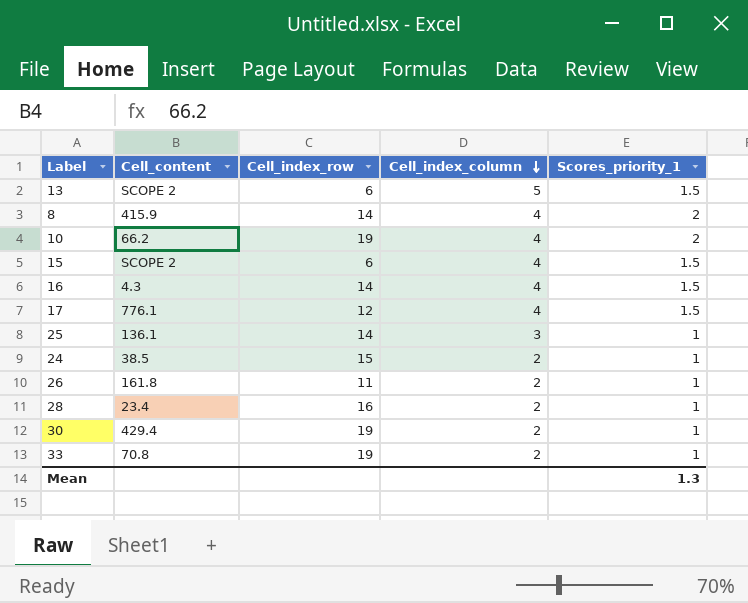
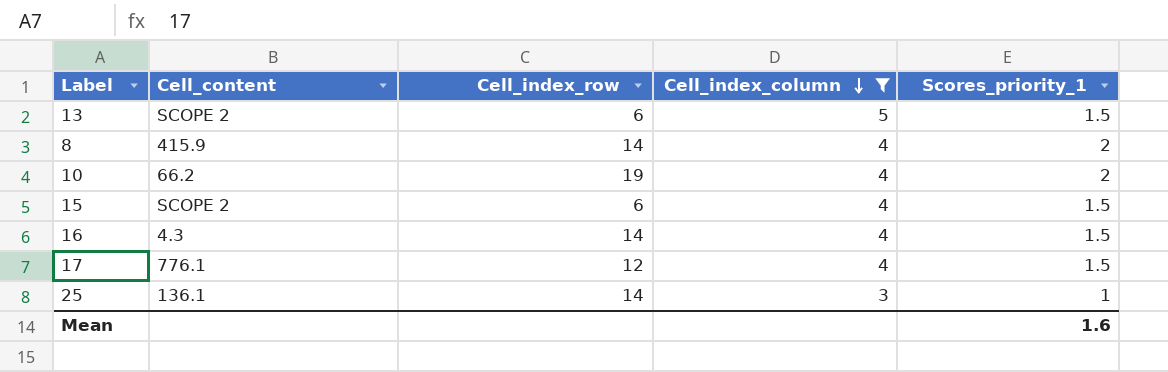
filter: none -> Cell_index_column != 2
Mean | Scores_priority_1: 1.3 -> 1.6

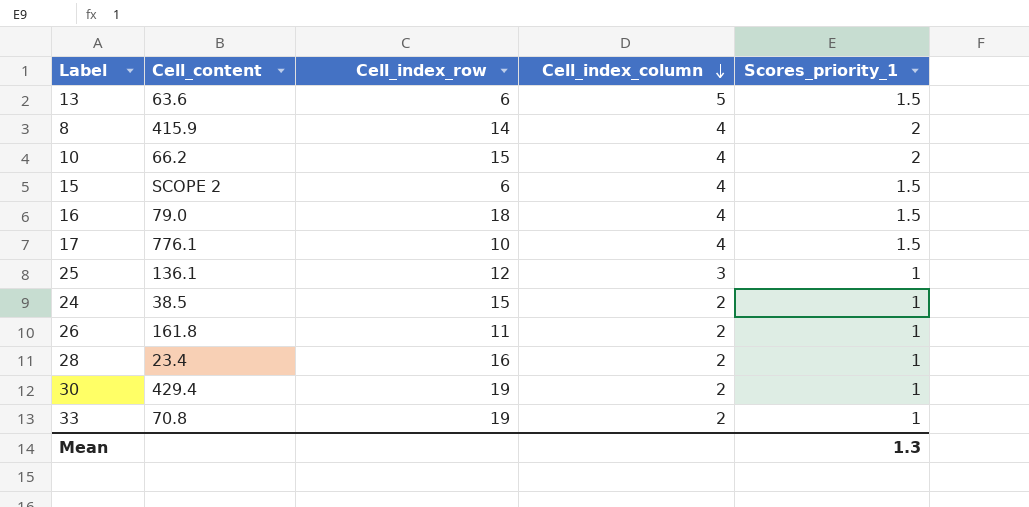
filter: Cell_index_column != 2 -> none
13 | Cell_content: SCOPE 2 -> 63.6
10 | Cell_index_row: 19 -> 15
16 | Cell_content: 4.3 -> 79.0
16 | Cell_index_row: 14 -> 18
17 | Cell_index_row: 12 -> 10
25 | Cell_index_row: 14 -> 12
Mean | Scores_priority_1: 1.6 -> 1.3

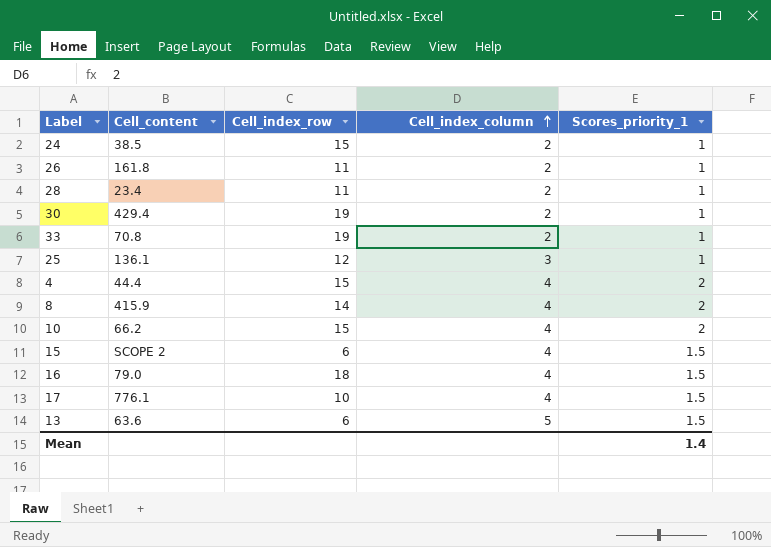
row order: Cell_index_column descending -> Cell_index_column ascending
28 | Cell_index_row: 16 -> 11
row 4: none -> 44.4 | 15 | 4 | 2
Mean | Scores_priority_1: 1.3 -> 1.4

